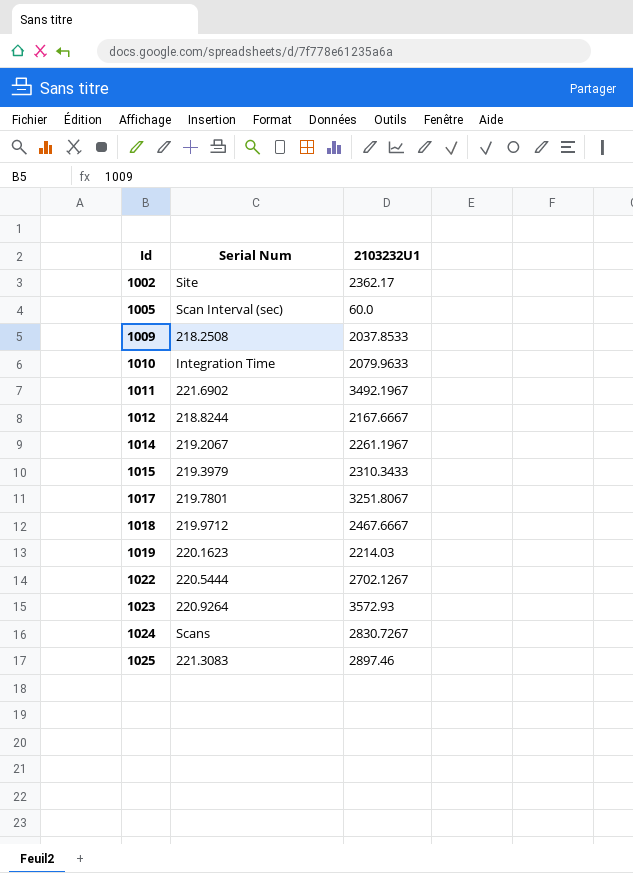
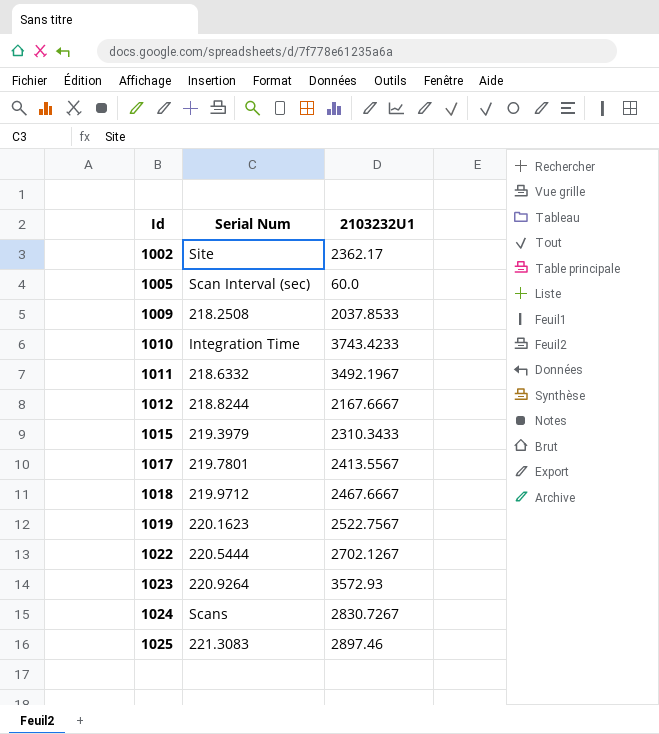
row 1014: 219.2067 | 2261.1967 -> none
1010 | 2103232U1: 2079.9633 -> 3743.4233
1011 | Serial Num: 221.6902 -> 218.6332
1017 | 2103232U1: 3251.8067 -> 2413.5567
1019 | 2103232U1: 2214.03 -> 2522.7567

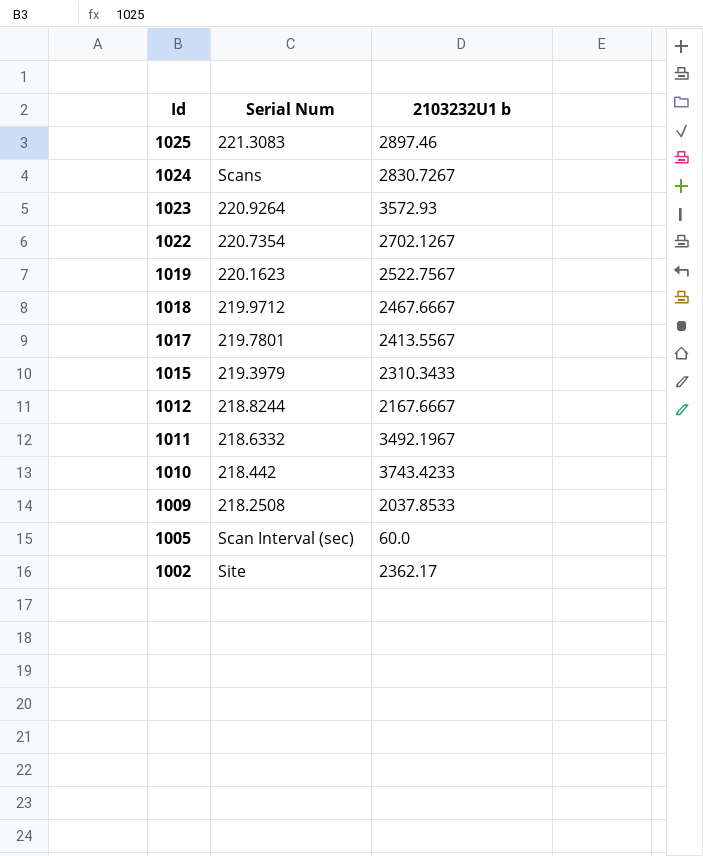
row order: Id ascending -> Id descending
column name: 2103232U1 -> 2103232U1 b
1022 | Serial Num: 220.5444 -> 220.7354
1010 | Serial Num: Integration Time -> 218.442

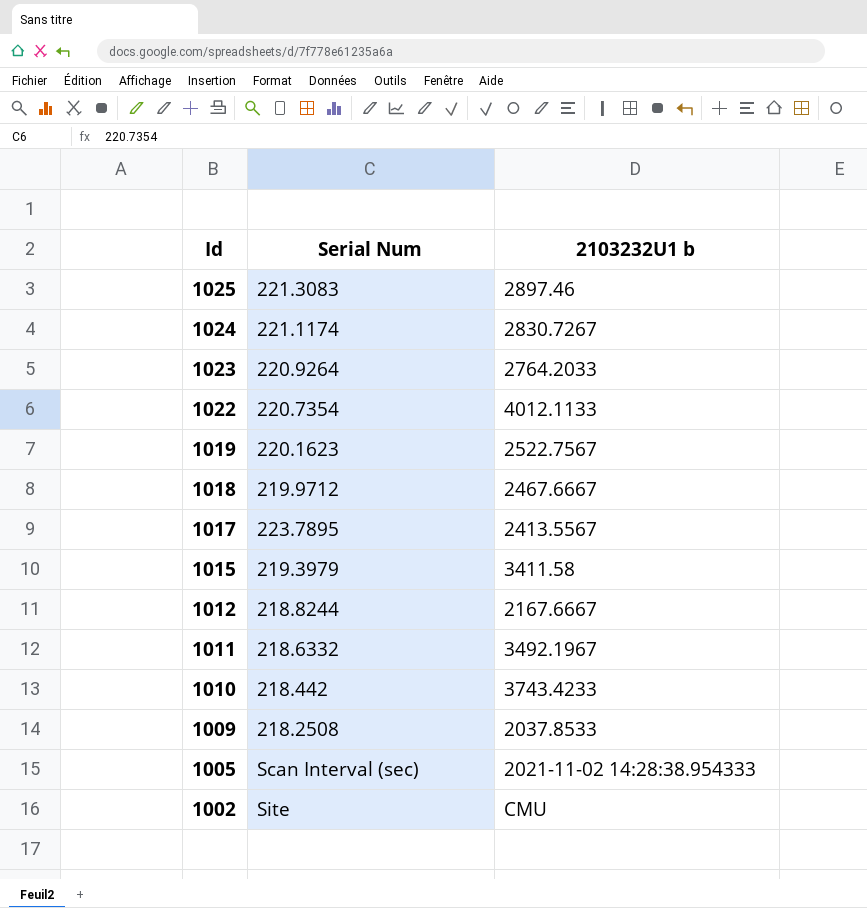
1024 | Serial Num: Scans -> 221.1174
1023 | 2103232U1 b: 3572.93 -> 2764.2033
1022 | 2103232U1 b: 2702.1267 -> 4012.1133
1017 | Serial Num: 219.7801 -> 223.7895
1015 | 2103232U1 b: 2310.3433 -> 3411.58
1005 | 2103232U1 b: 60.0 -> 2021-11-02 14:28:38.954333
1002 | 2103232U1 b: 2362.17 -> CMU

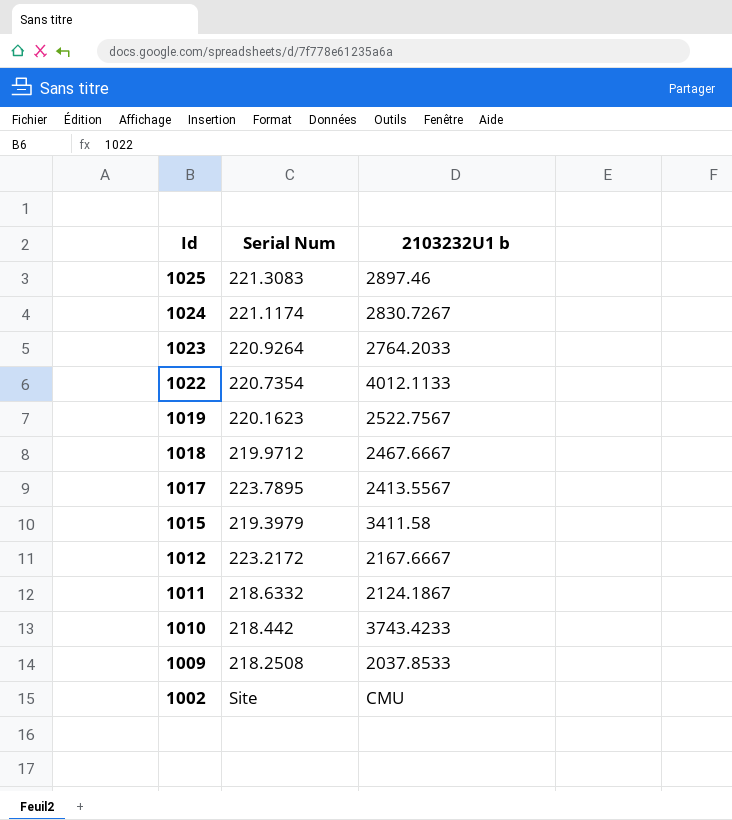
row 1005: Scan Interval (sec) | 2021-11-02 14:28:38.954333 -> none
1012 | Serial Num: 218.8244 -> 223.2172
1011 | 2103232U1 b: 3492.1967 -> 2124.1867

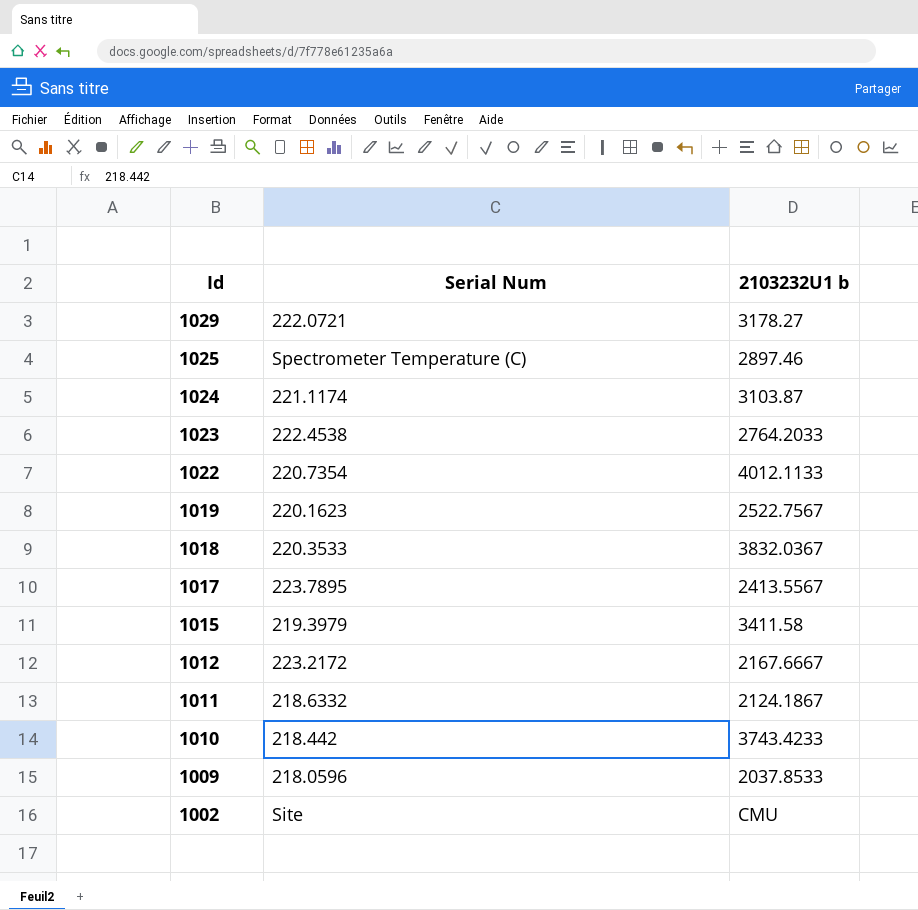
row 1029: none -> 222.0721 | 3178.27
1025 | Serial Num: 221.3083 -> Spectrometer Temperature (C)
1024 | 2103232U1 b: 2830.7267 -> 3103.87
1023 | Serial Num: 220.9264 -> 222.4538
1018 | Serial Num: 219.9712 -> 220.3533
1018 | 2103232U1 b: 2467.6667 -> 3832.0367
1009 | Serial Num: 218.2508 -> 218.0596

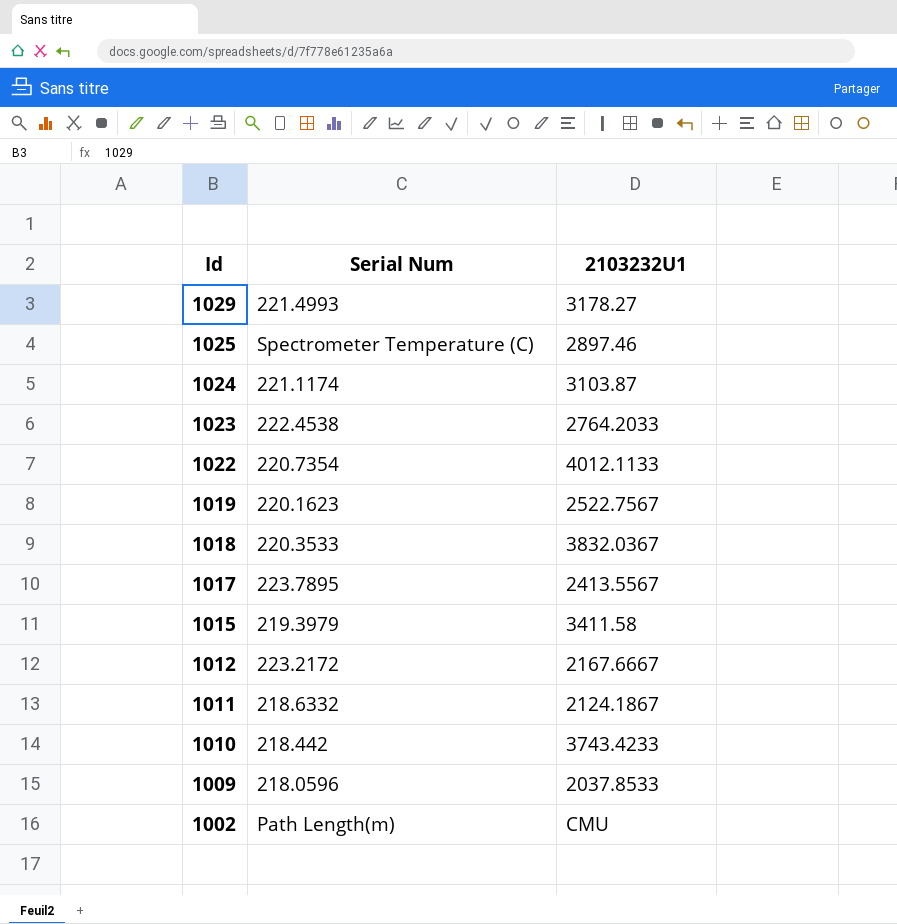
column name: 2103232U1 b -> 2103232U1
1029 | Serial Num: 222.0721 -> 221.4993
1002 | Serial Num: Site -> Path Length(m)

